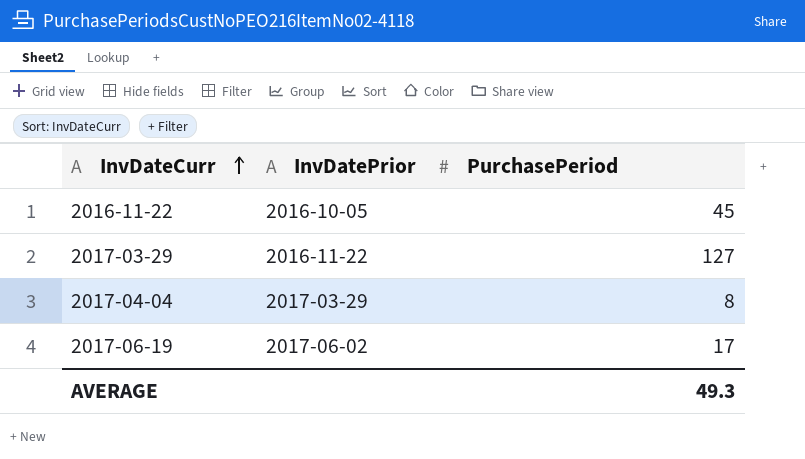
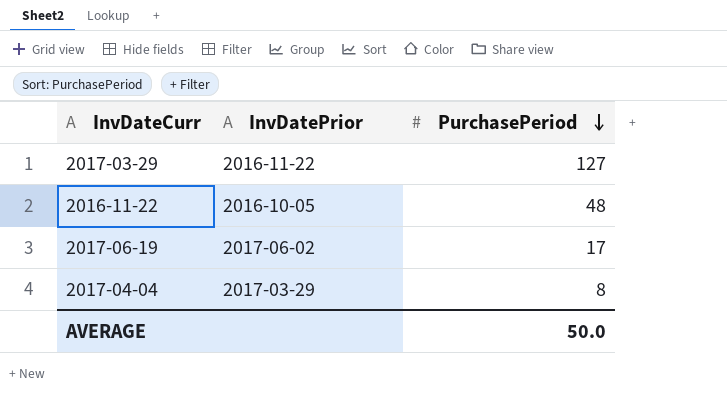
row order: InvDateCurr ascending -> PurchasePeriod descending
2016-11-22 | PurchasePeriod: 45 -> 48
AVERAGE | PurchasePeriod: 49.3 -> 50.0

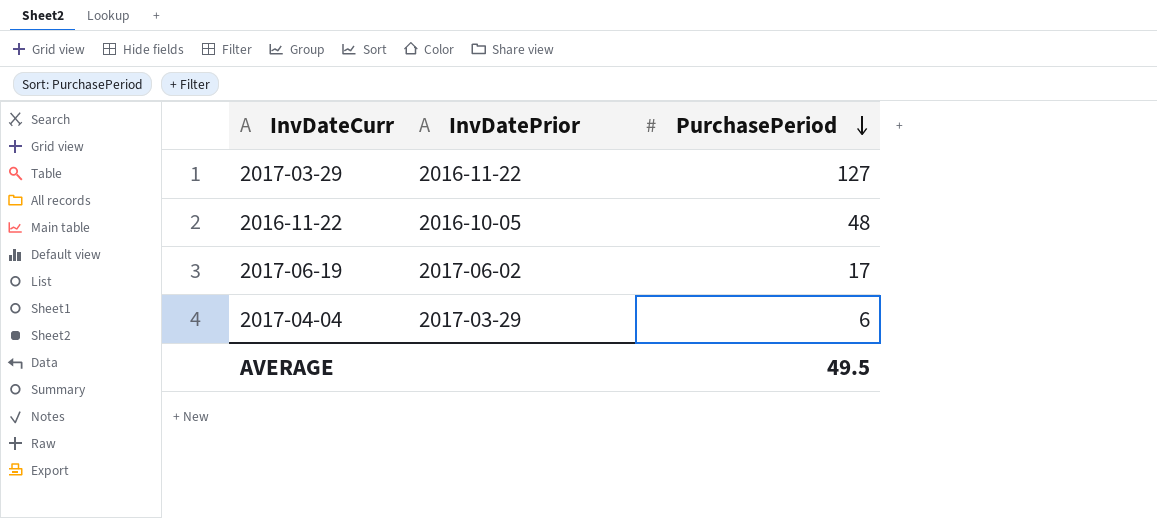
2017-04-04 | PurchasePeriod: 8 -> 6
AVERAGE | PurchasePeriod: 50.0 -> 49.5

